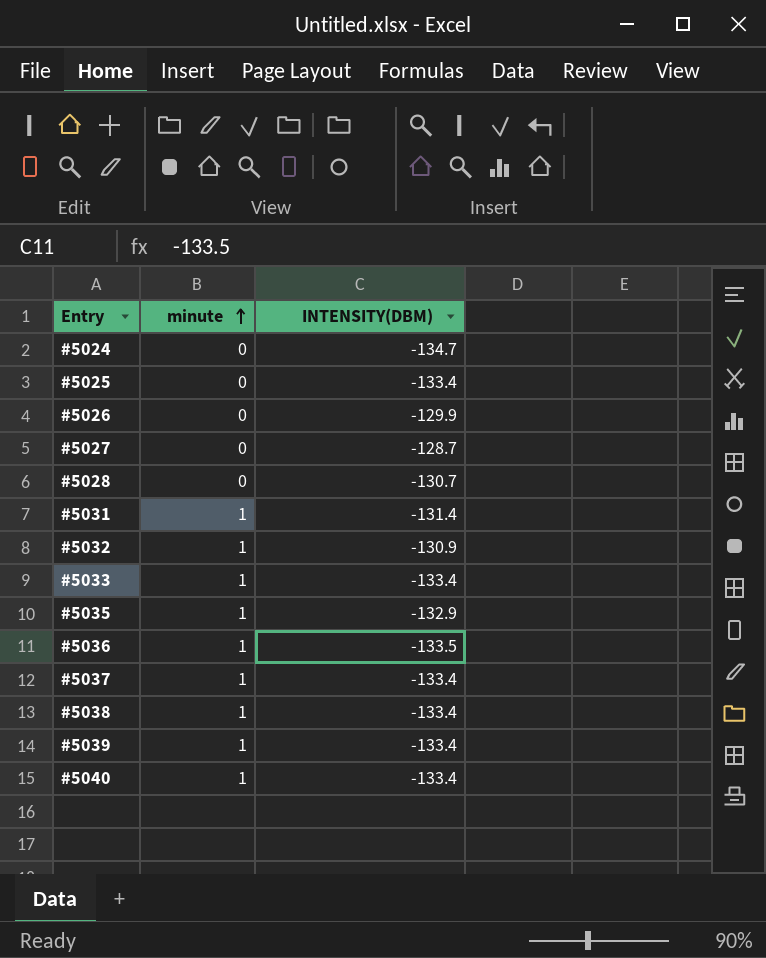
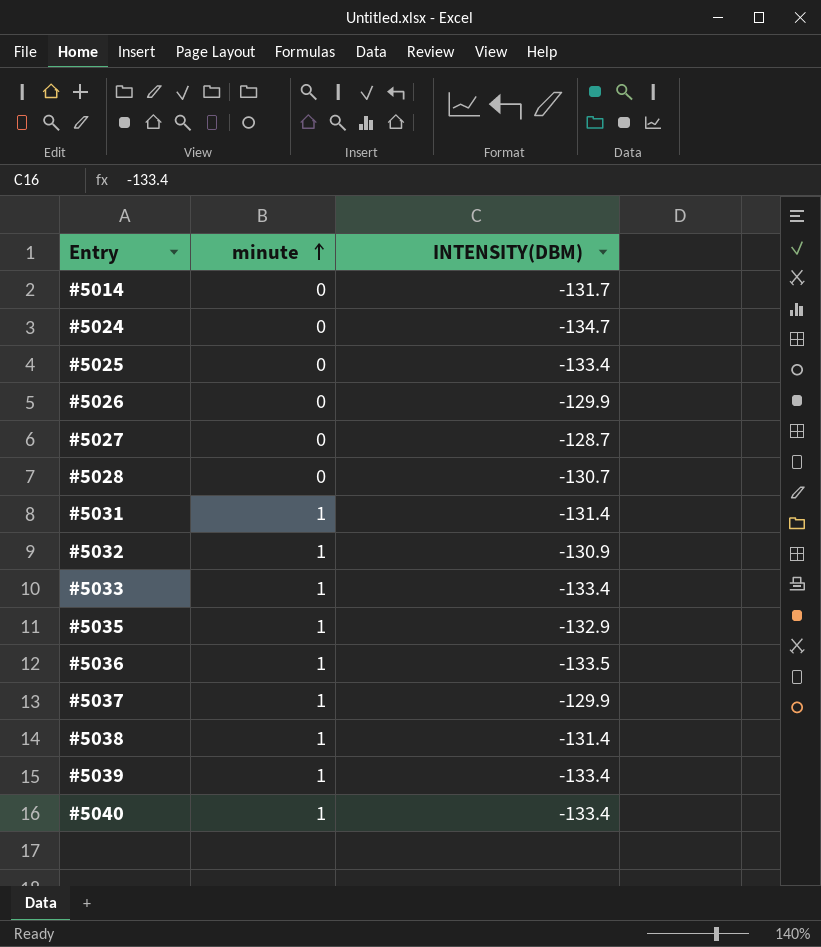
row #5014: none -> 0 | -131.7
#5037 | INTENSITY(DBM): -133.4 -> -129.9
#5038 | INTENSITY(DBM): -133.4 -> -131.4

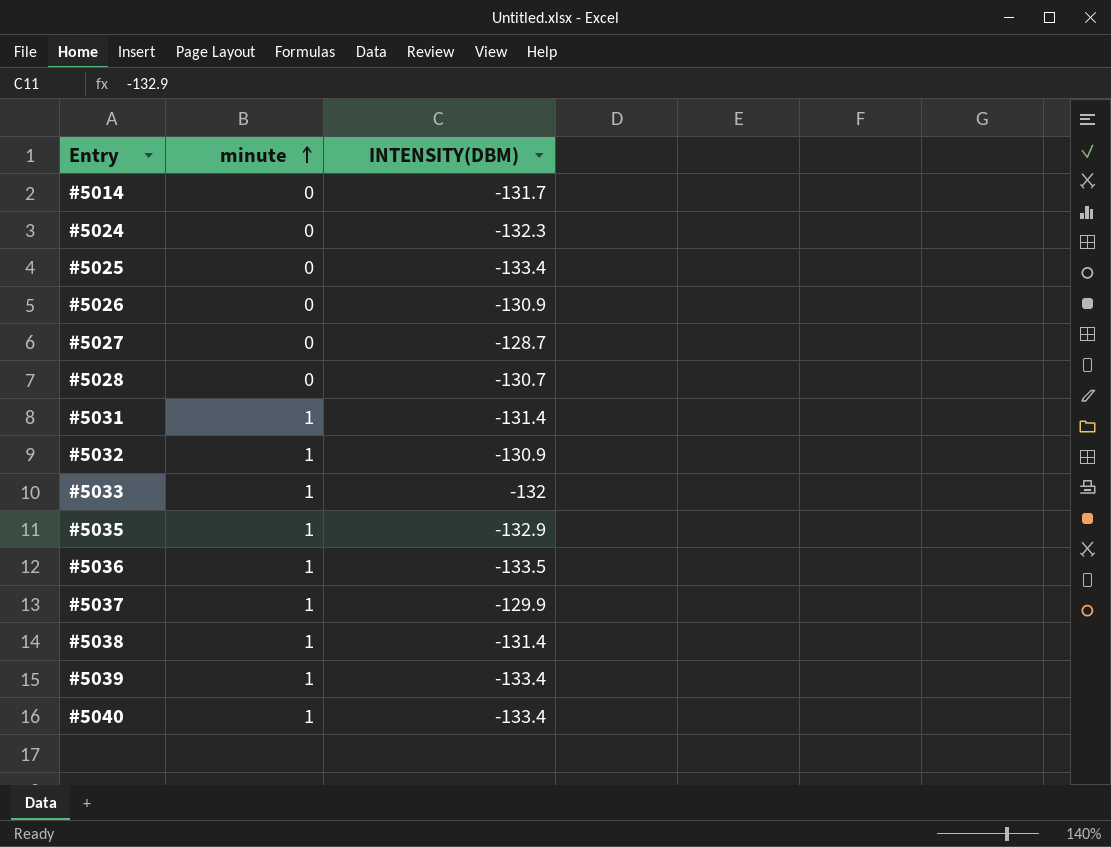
#5024 | INTENSITY(DBM): -134.7 -> -132.3
#5026 | INTENSITY(DBM): -129.9 -> -130.9
#5033 | INTENSITY(DBM): -133.4 -> -132

